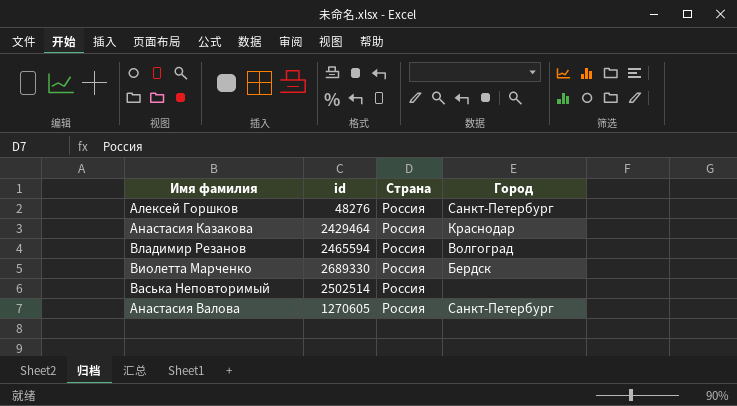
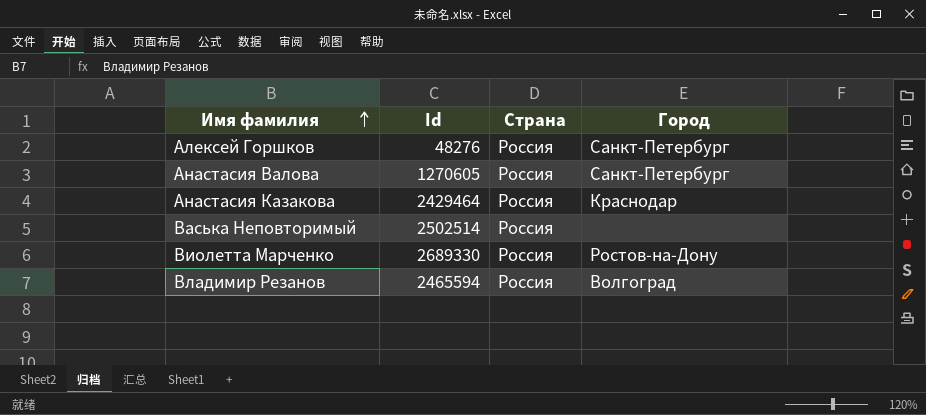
row order: none -> Имя фамилия ascending
column name: id -> Id
Виолетта Марченко | Город: Бердск -> Ростов-на-Дону

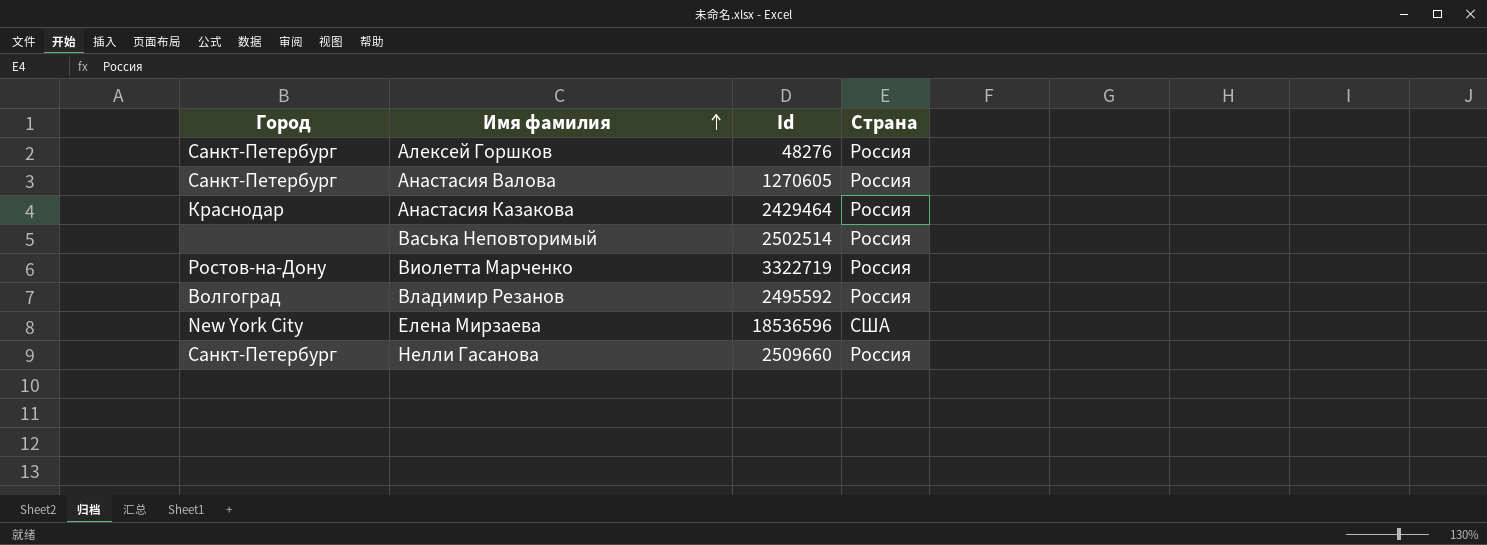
column Город | position: 4 -> 1
Виолетта Марченко | Id: 2689330 -> 3322719
Владимир Резанов | Id: 2465594 -> 2495592
row Елена Мирзаева: none -> New York City | 18536596 | США
row Нелли Гасанова: none -> Санкт-Петербург | 2509660 | Россия

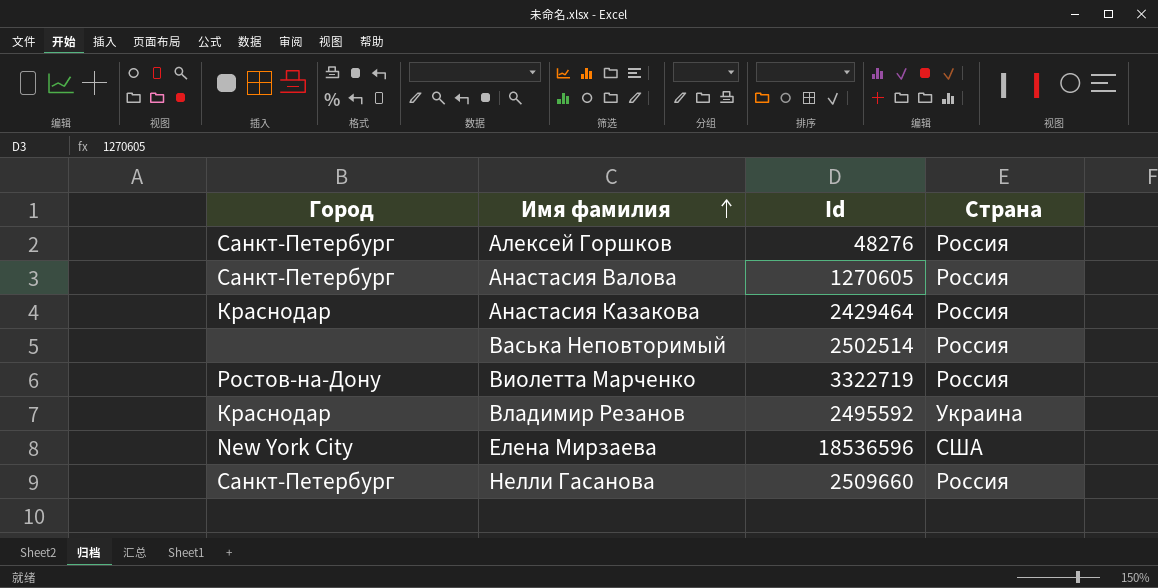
Владимир Резанов | Город: Волгоград -> Краснодар
Владимир Резанов | Страна: Россия -> Украина

